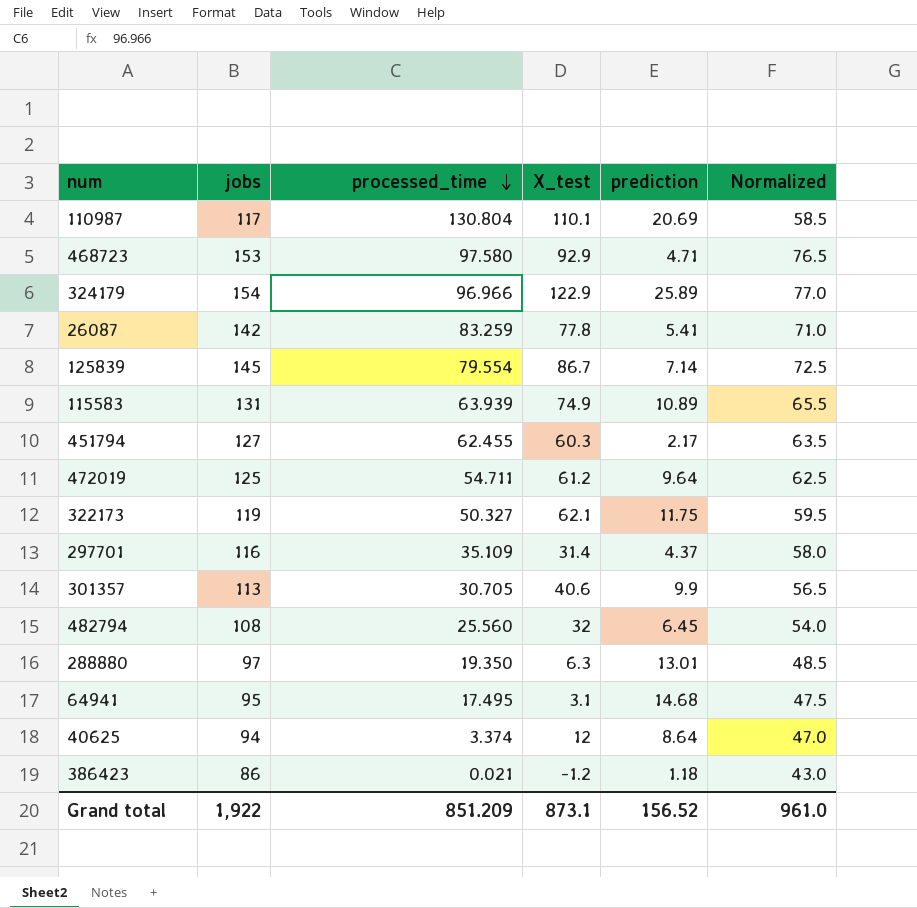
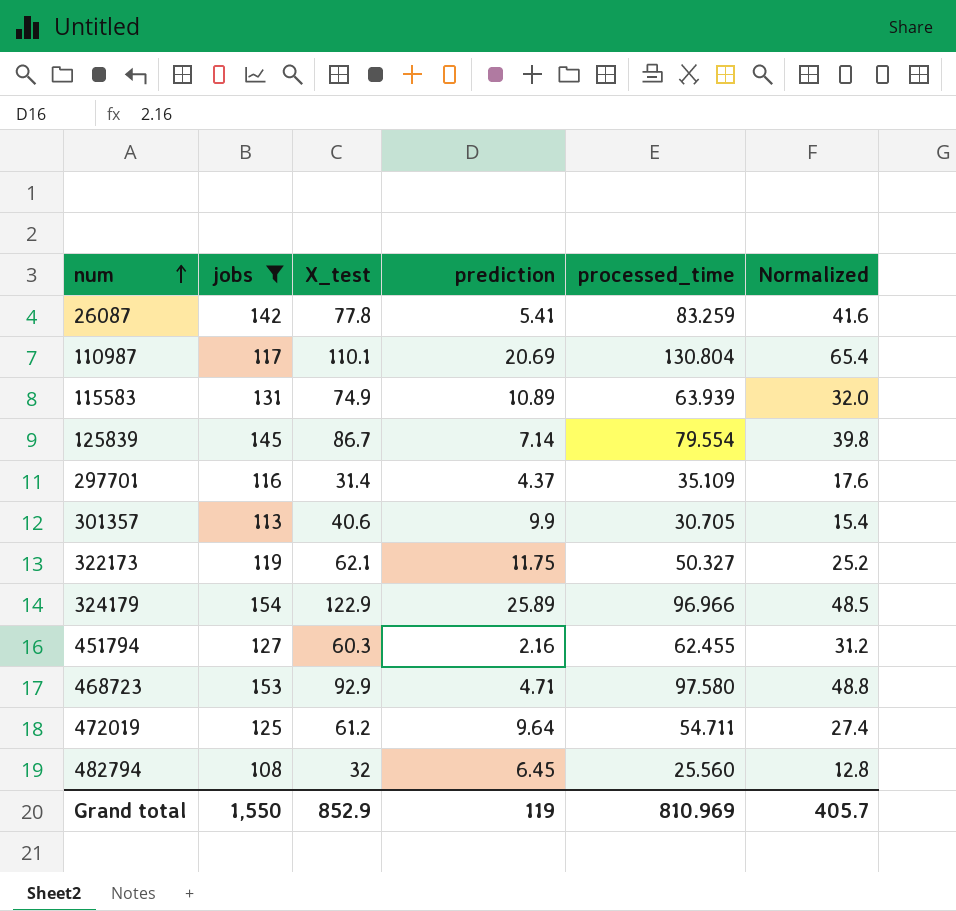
filter: none -> jobs >= 108
row order: processed_time descending -> num ascending
column processed_time | position: 3 -> 5
column Normalized | formula: [jobs] * 0.5 -> [processed_time] * 0.5
451794 | prediction: 2.17 -> 2.16
Grand total | jobs: 1,922 -> 1,550
Grand total | X_test: 873.1 -> 852.9
Grand total | prediction: 156.52 -> 119
Grand total | processed_time: 851.209 -> 810.969
Grand total | Normalized: 961.0 -> 405.7

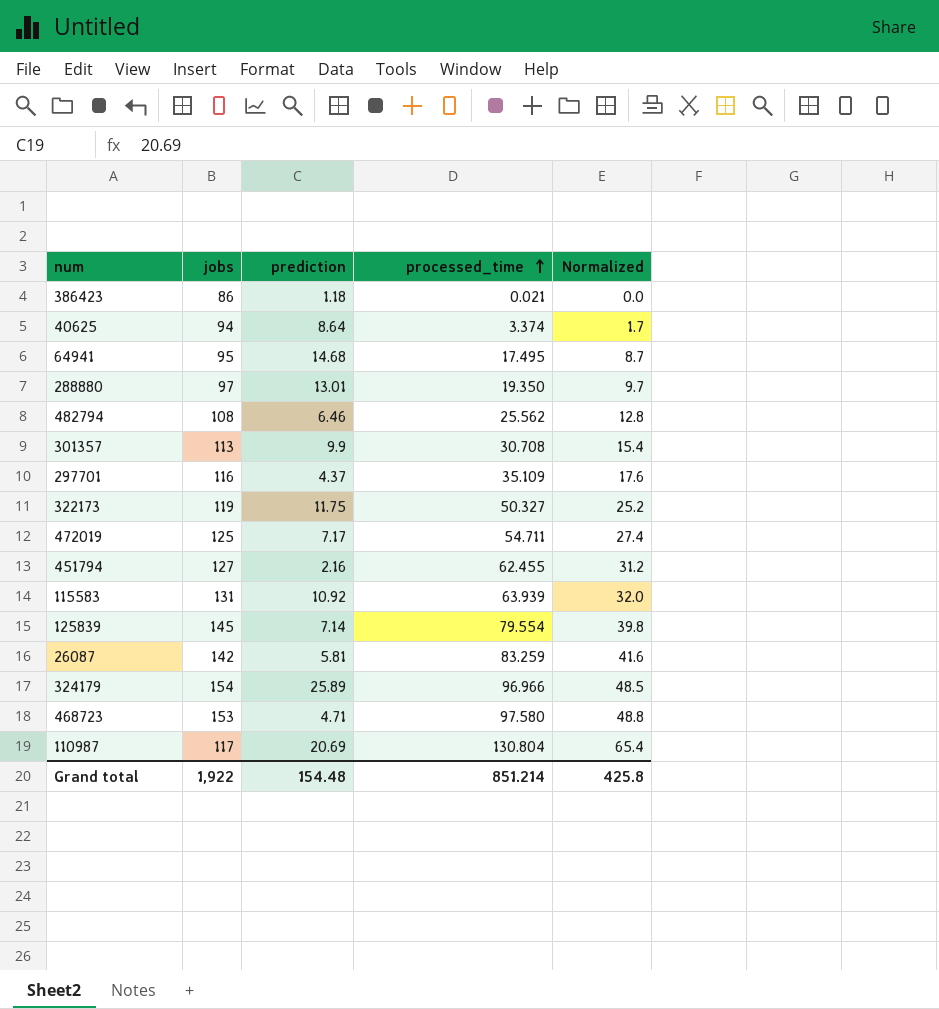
filter: jobs >= 108 -> none
row order: num ascending -> processed_time ascending
column X_test | position: 3 -> none
482794 | prediction: 6.45 -> 6.46
482794 | processed_time: 25.560 -> 25.562
301357 | processed_time: 30.705 -> 30.708
472019 | prediction: 9.64 -> 7.17
115583 | prediction: 10.89 -> 10.92
26087 | prediction: 5.41 -> 5.81
Grand total | jobs: 1,550 -> 1,922
Grand total | prediction: 119 -> 154.48
Grand total | processed_time: 810.969 -> 851.214
Grand total | Normalized: 405.7 -> 425.8

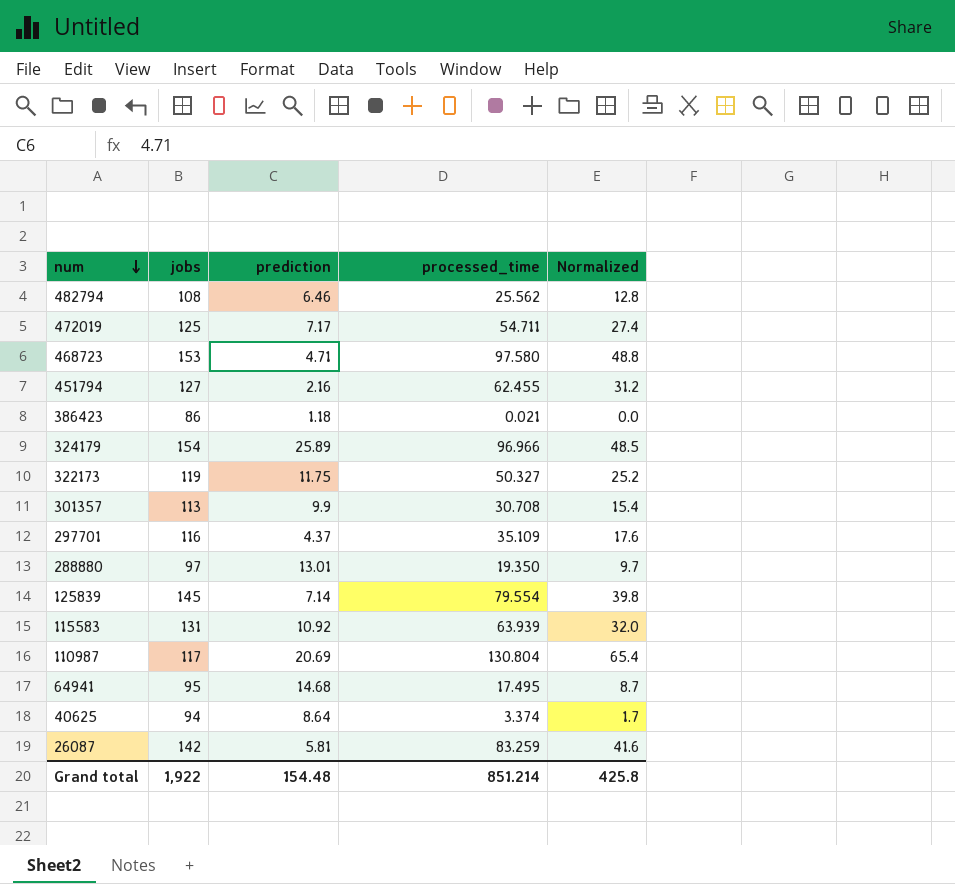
row order: processed_time ascending -> num descending

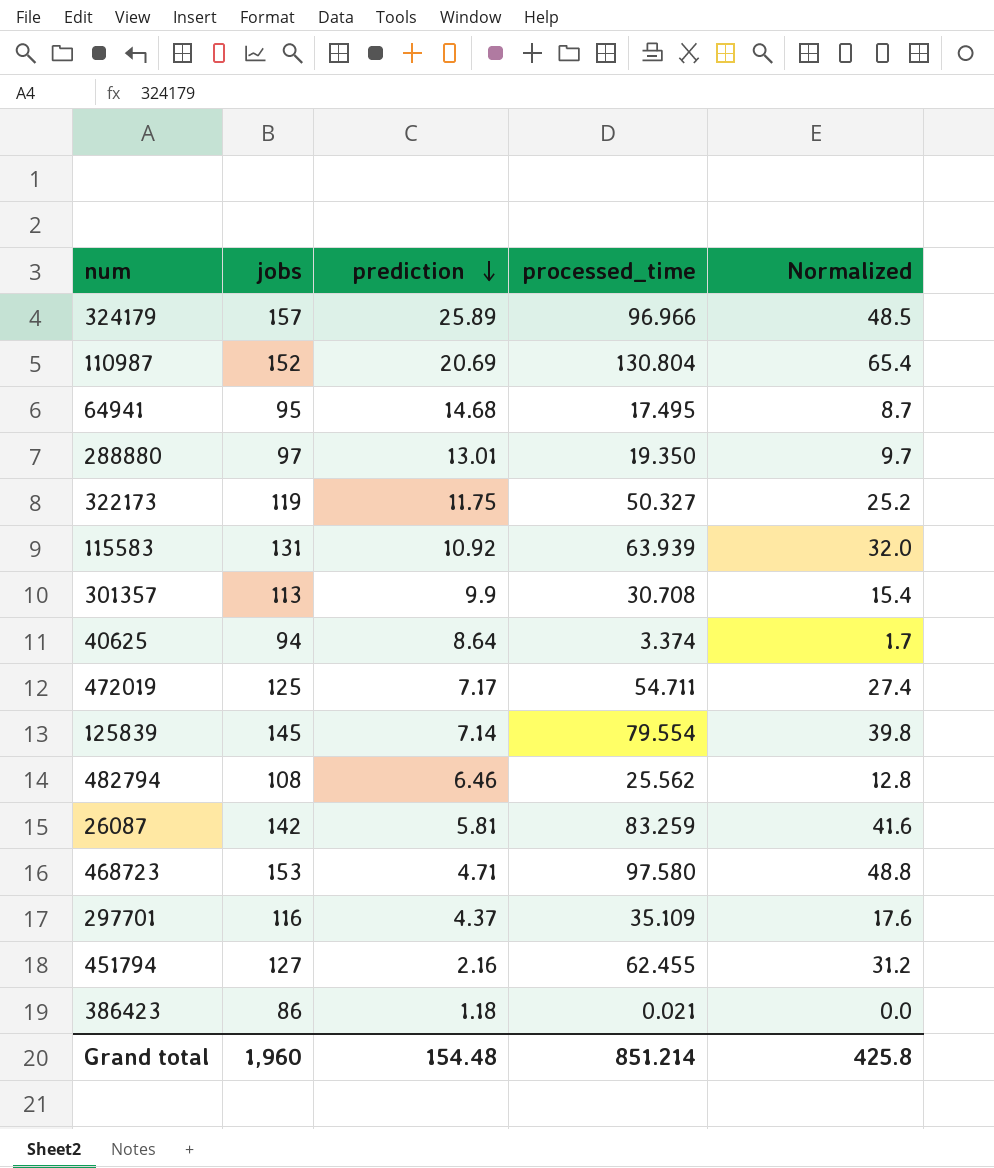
row order: num descending -> prediction descending
324179 | jobs: 154 -> 157
110987 | jobs: 117 -> 152
Grand total | jobs: 1,922 -> 1,960

